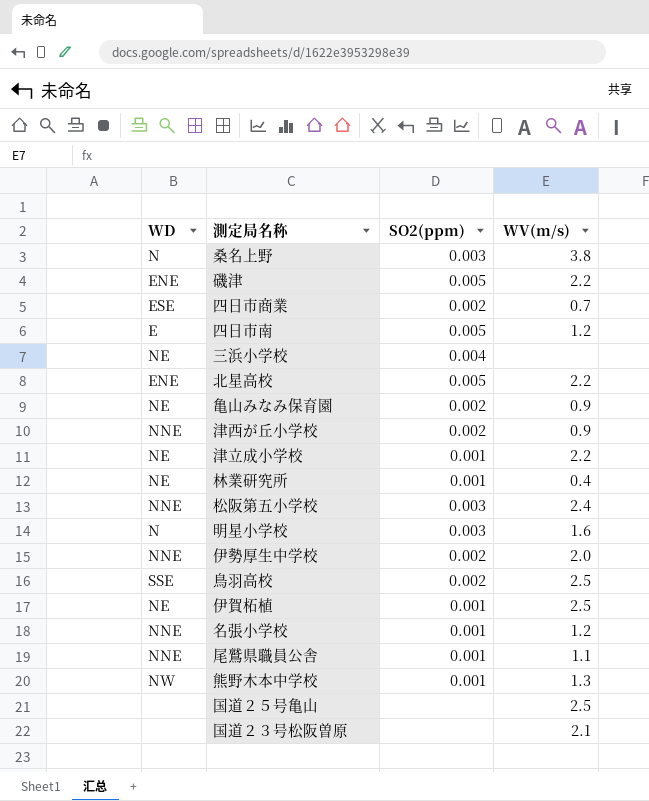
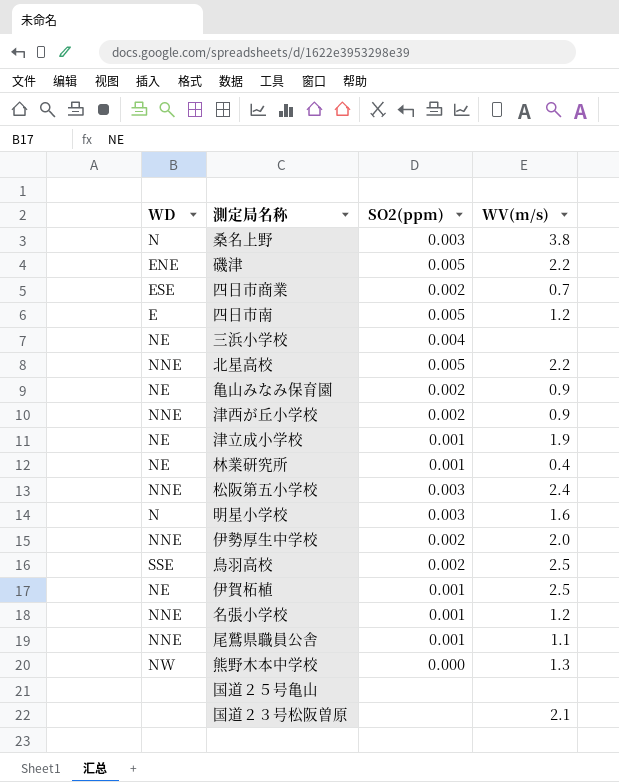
北星高校 | WD: ENE -> NNE
津立成小学校 | WV(m/s): 2.2 -> 1.9
熊野木本中学校 | SO2(ppm): 0.001 -> 0.000
国道２５号亀山 | WV(m/s): 2.5 -> none

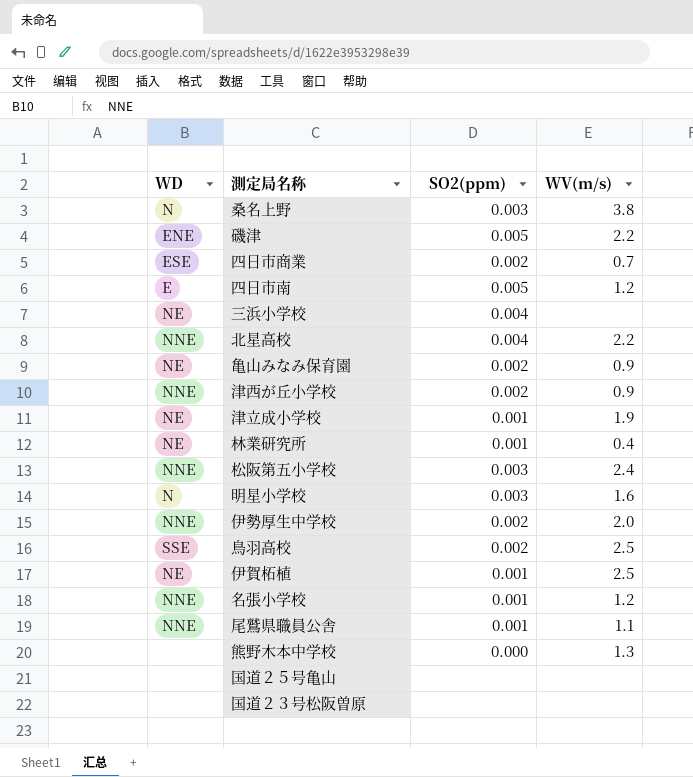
北星高校 | SO2(ppm): 0.005 -> 0.004
熊野木本中学校 | WD: NW -> none
国道２３号松阪曽原 | WV(m/s): 2.1 -> none

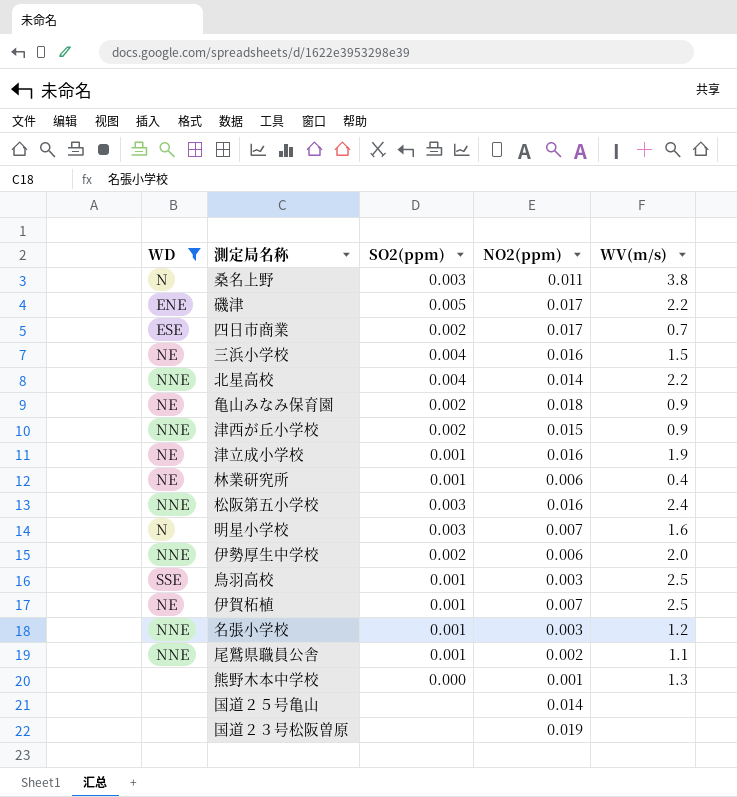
filter: none -> WD != E
column NO2(ppm) | position: none -> 4
三浜小学校 | WV(m/s): none -> 1.5
鳥羽高校 | SO2(ppm): 0.002 -> 0.001

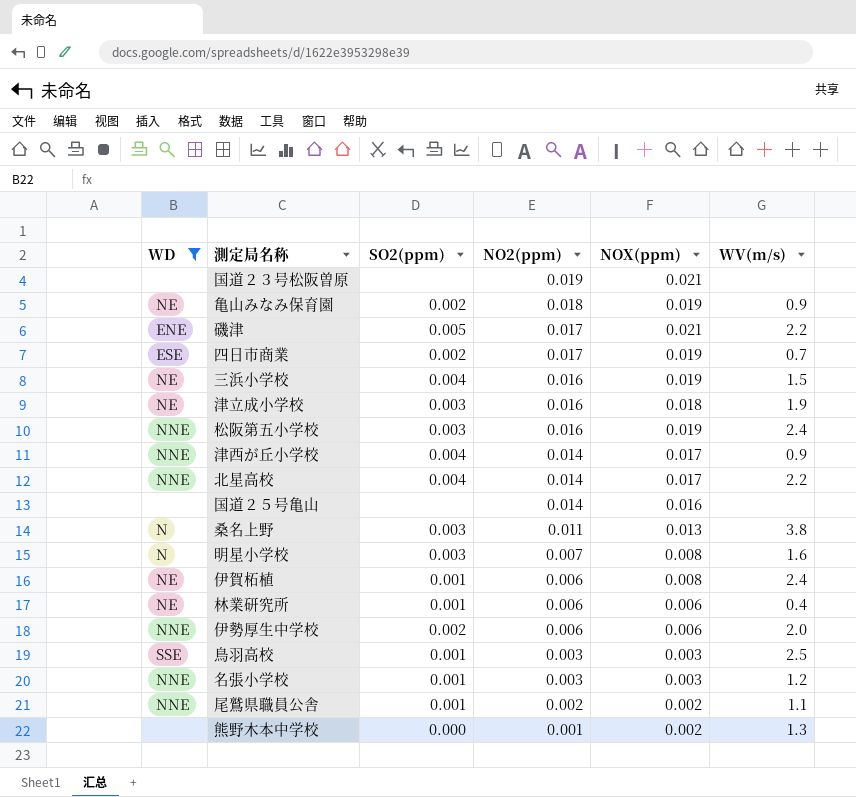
row order: none -> NO2(ppm) descending
column NOX(ppm) | position: none -> 5
津立成小学校 | SO2(ppm): 0.001 -> 0.003
津西が丘小学校 | SO2(ppm): 0.002 -> 0.004
津西が丘小学校 | NO2(ppm): 0.015 -> 0.014
伊賀柘植 | NO2(ppm): 0.007 -> 0.006
伊賀柘植 | WV(m/s): 2.5 -> 2.4

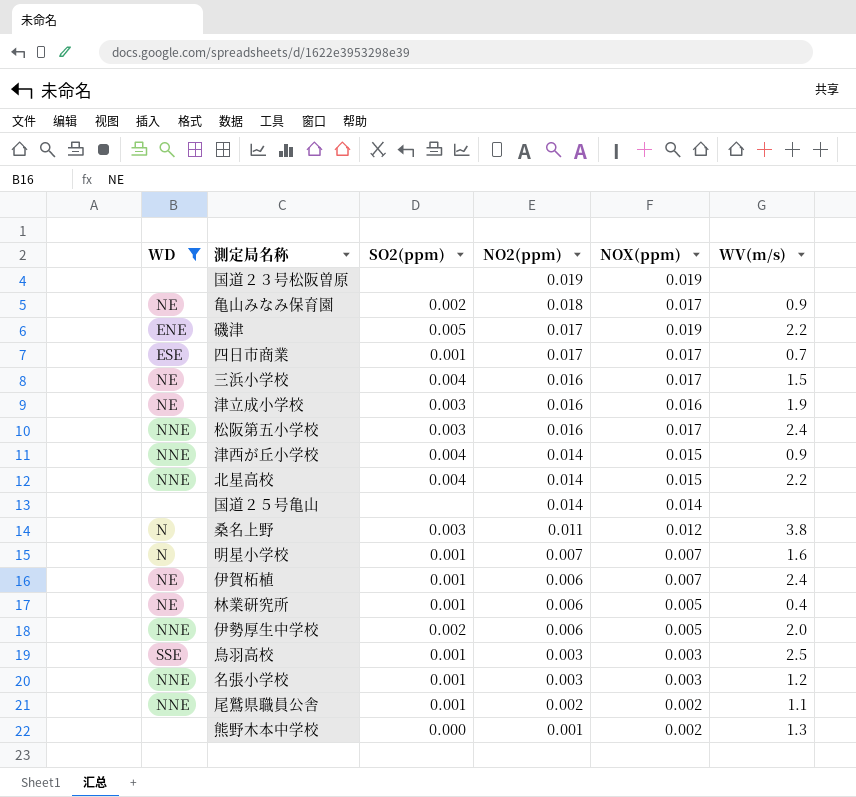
国道２３号松阪曽原 | NOX(ppm): 0.021 -> 0.019
亀山みなみ保育園 | NOX(ppm): 0.019 -> 0.017
磯津 | NOX(ppm): 0.021 -> 0.019
四日市商業 | SO2(ppm): 0.002 -> 0.001
四日市商業 | NOX(ppm): 0.019 -> 0.017
三浜小学校 | NOX(ppm): 0.019 -> 0.017
津立成小学校 | NOX(ppm): 0.018 -> 0.016
松阪第五小学校 | NOX(ppm): 0.019 -> 0.017
津西が丘小学校 | NOX(ppm): 0.017 -> 0.015
北星高校 | NOX(ppm): 0.017 -> 0.015
国道２５号亀山 | NOX(ppm): 0.016 -> 0.014
桑名上野 | NOX(ppm): 0.013 -> 0.012
明星小学校 | SO2(ppm): 0.003 -> 0.001
明星小学校 | NOX(ppm): 0.008 -> 0.007
伊賀柘植 | NOX(ppm): 0.008 -> 0.007
林業研究所 | NOX(ppm): 0.006 -> 0.005
伊勢厚生中学校 | NOX(ppm): 0.006 -> 0.005

